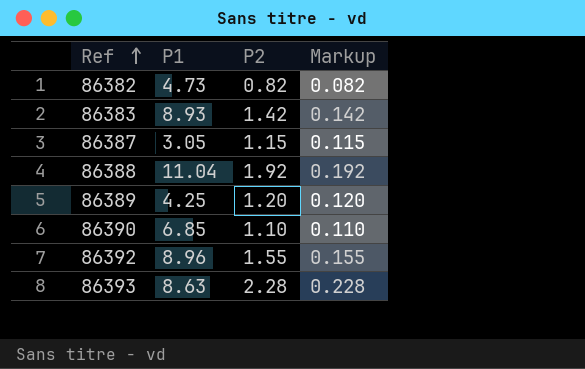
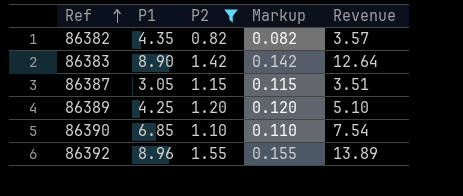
filter: none -> P2 <= 1.55
column Revenue | formula: none -> [P1] * [P2]
86382 | P1: 4.73 -> 4.35
86383 | P1: 8.93 -> 8.90

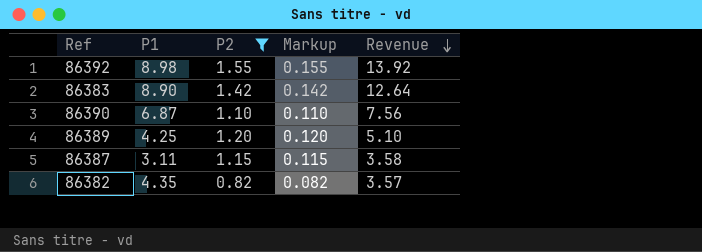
row order: Ref ascending -> Revenue descending
86392 | P1: 8.96 -> 8.98
86392 | Revenue: 13.89 -> 13.92
86390 | P1: 6.85 -> 6.87
86390 | Revenue: 7.54 -> 7.56
86387 | P1: 3.05 -> 3.11
86387 | Revenue: 3.51 -> 3.58

